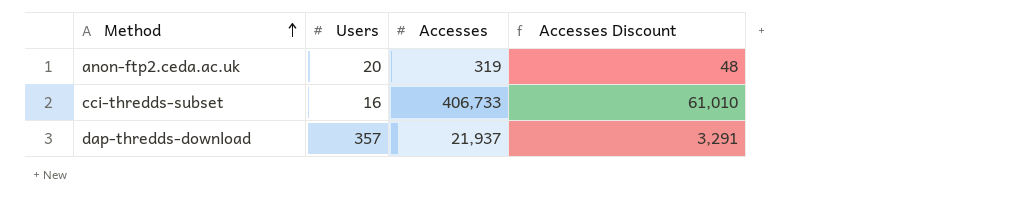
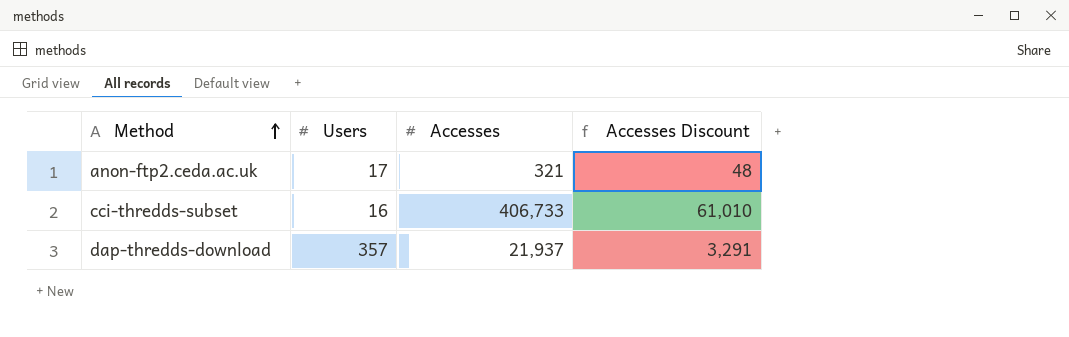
anon-ftp2.ceda.ac.uk | Users: 20 -> 17
anon-ftp2.ceda.ac.uk | Accesses: 319 -> 321

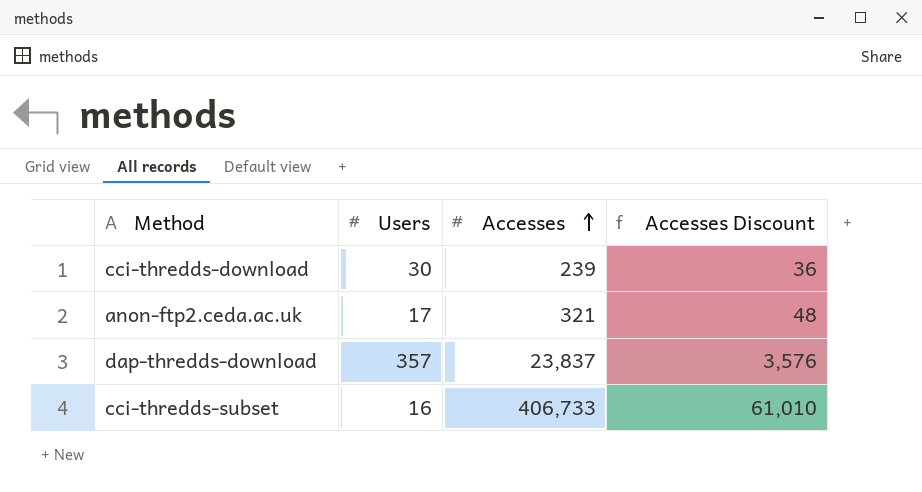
row order: Method ascending -> Accesses ascending
row cci-thredds-download: none -> 30 | 239 | 36
dap-thredds-download | Accesses: 21,937 -> 23,837
dap-thredds-download | Accesses Discount: 3,291 -> 3,576

